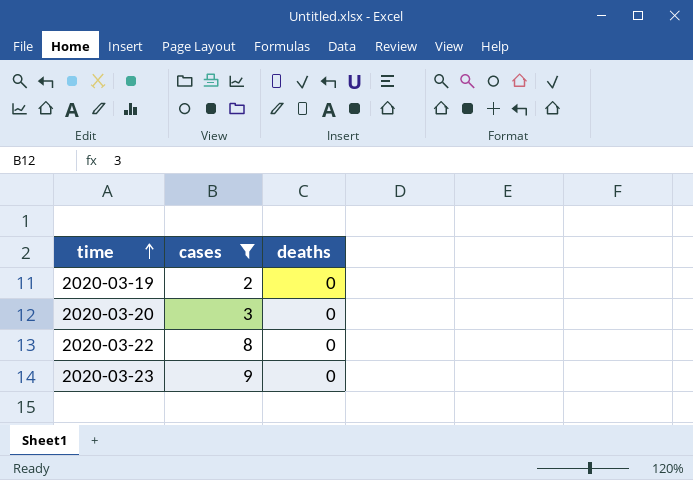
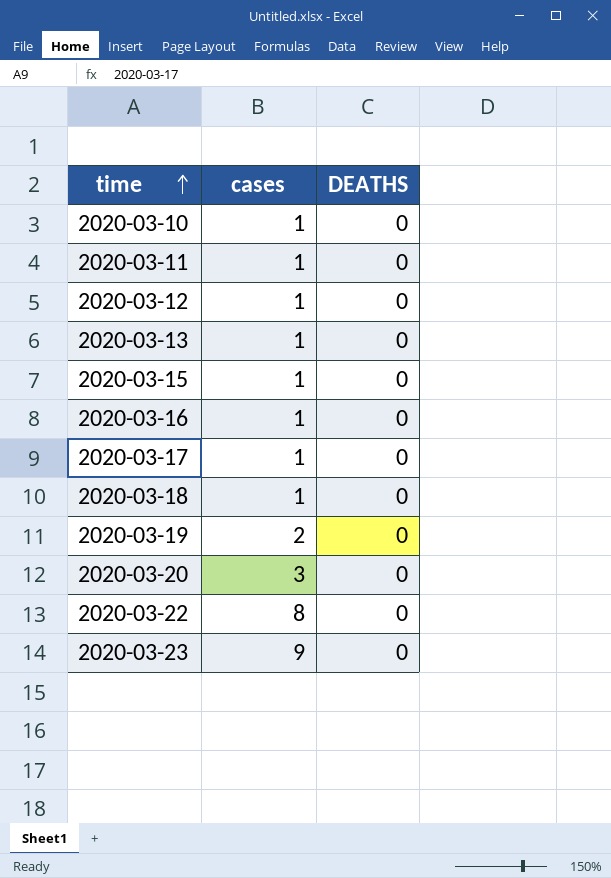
filter: cases != 1 -> none
column name: deaths -> DEATHS

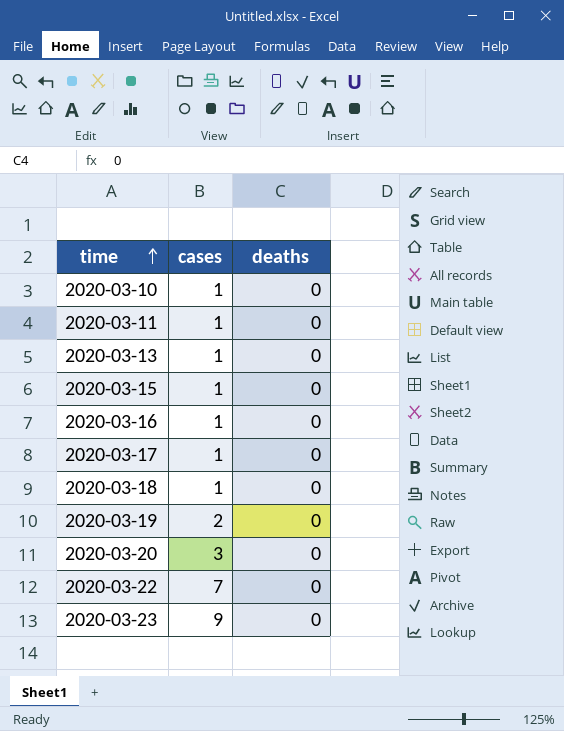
column name: DEATHS -> deaths
row 2020-03-12: 1 | 0 -> none
2020-03-22 | cases: 8 -> 7

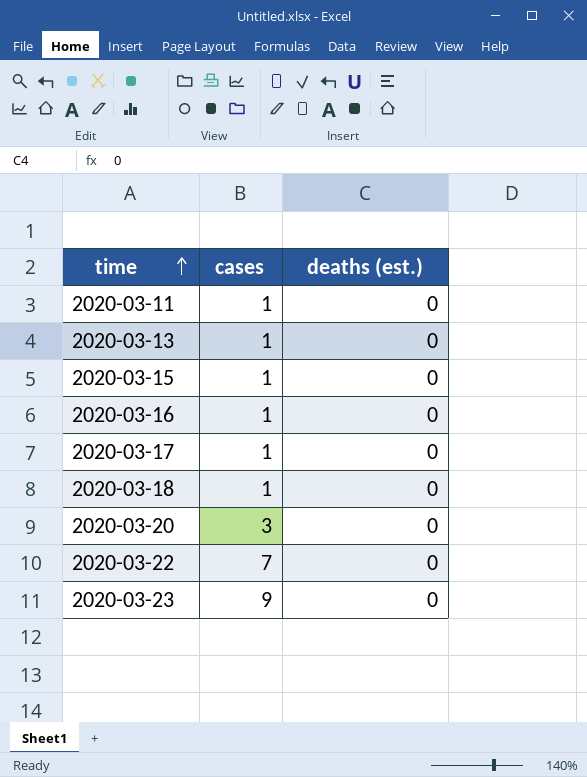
column name: deaths -> deaths (est.)
row 2020-03-10: 1 | 0 -> none
row 2020-03-19: 2 | 0 -> none

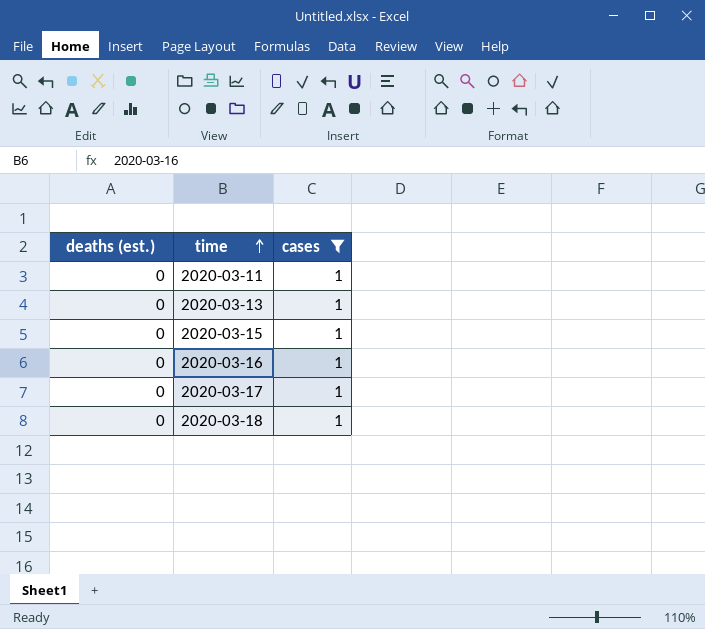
filter: none -> cases = 1
column deaths (est.) | position: 3 -> 1

